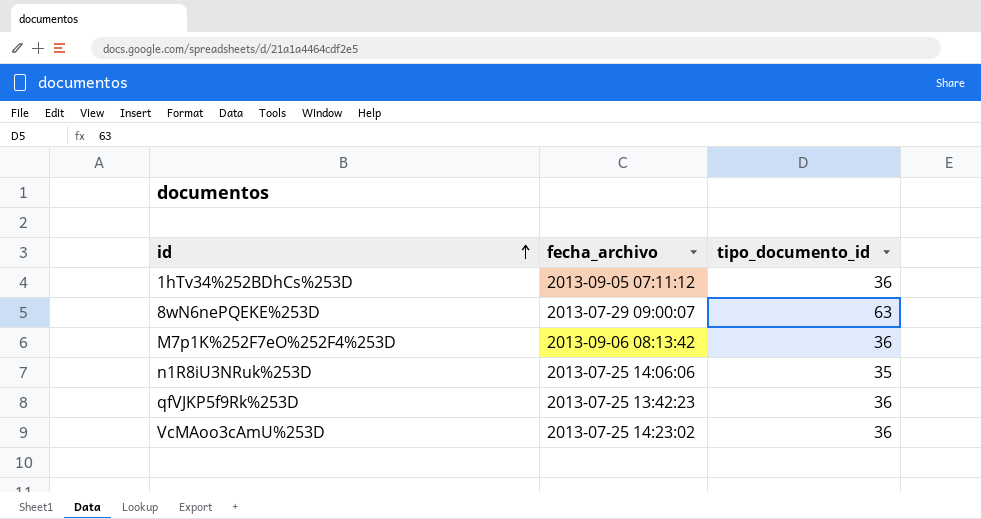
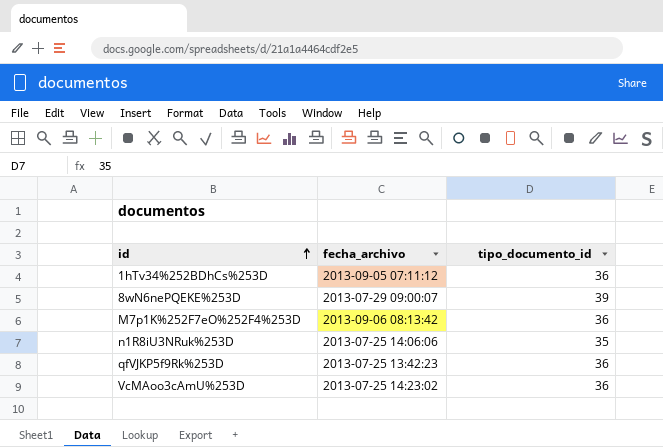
8wN6nePQEKE%253D | tipo_documento_id: 63 -> 39

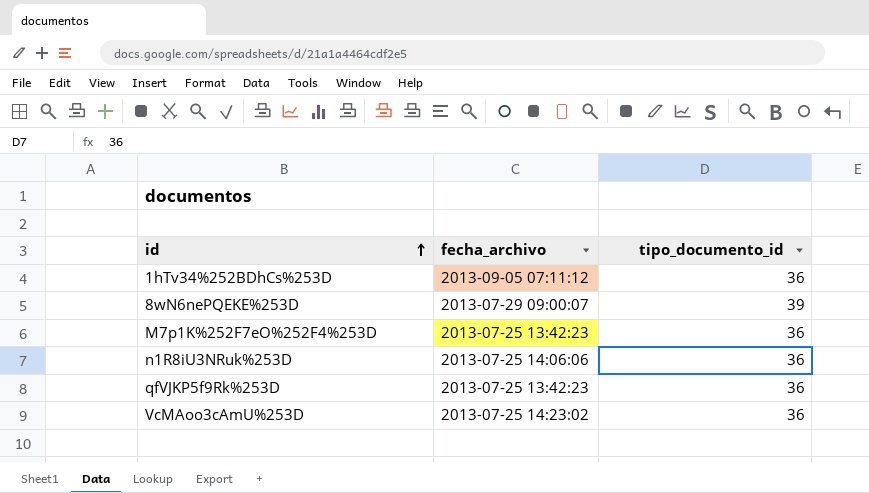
M7p1K%252F7eO%252F4%253D | fecha_archivo: 2013-09-06 08:13:42 -> 2013-07-25 13:42:23
n1R8iU3NRuk%253D | tipo_documento_id: 35 -> 36

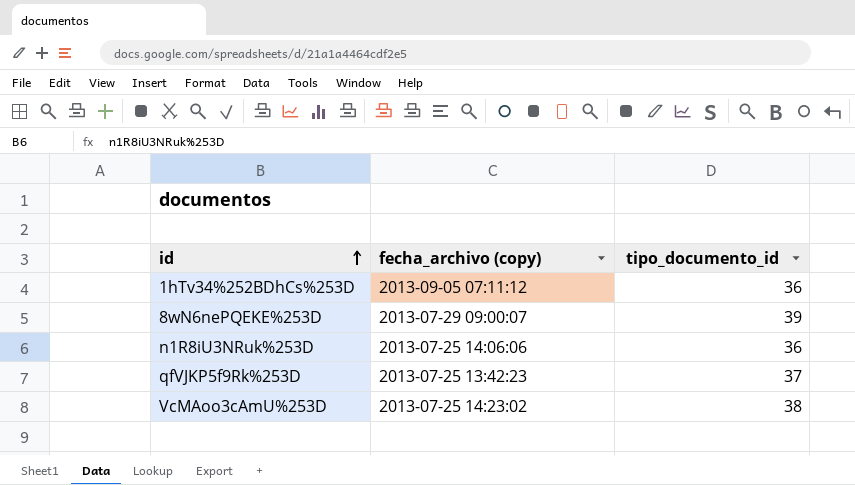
column name: fecha_archivo -> fecha_archivo (copy)
row M7p1K%252F7eO%252F4%253D: 2013-07-25 13:42:23 | 36 -> none
qfVJKP5f9Rk%253D | tipo_documento_id: 36 -> 37
VcMAoo3cAmU%253D | tipo_documento_id: 36 -> 38

